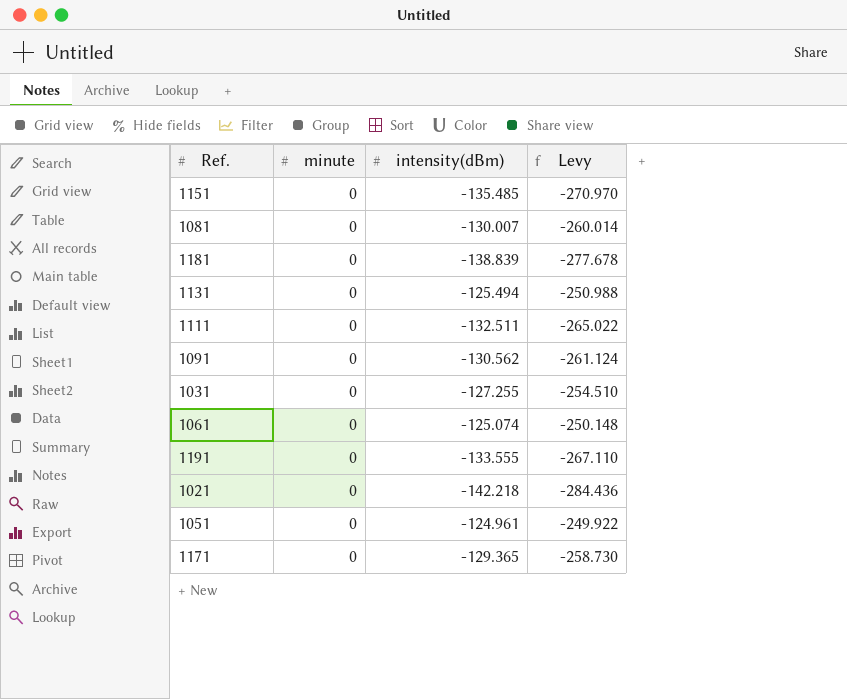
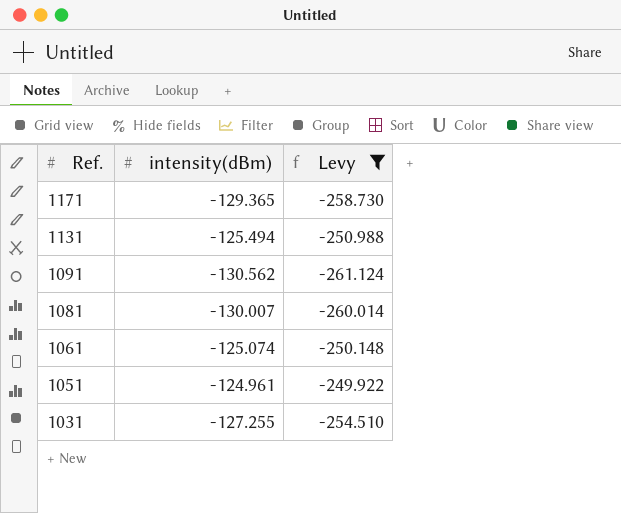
filter: none -> Levy >= -261.124
row order: none -> Ref. descending
column minute | position: 2 -> none

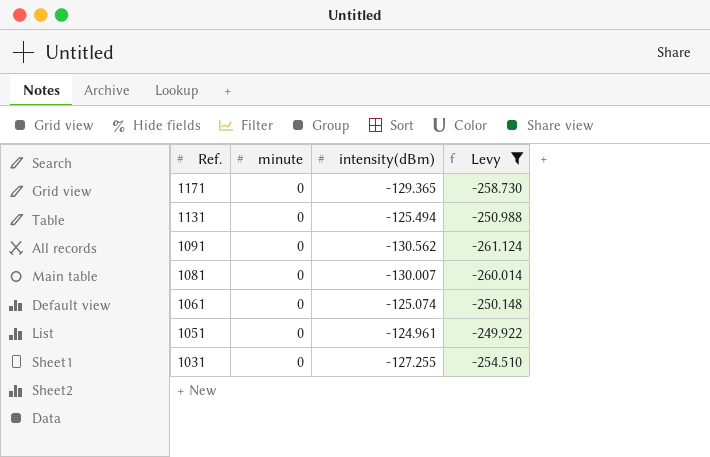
column minute | position: none -> 2

